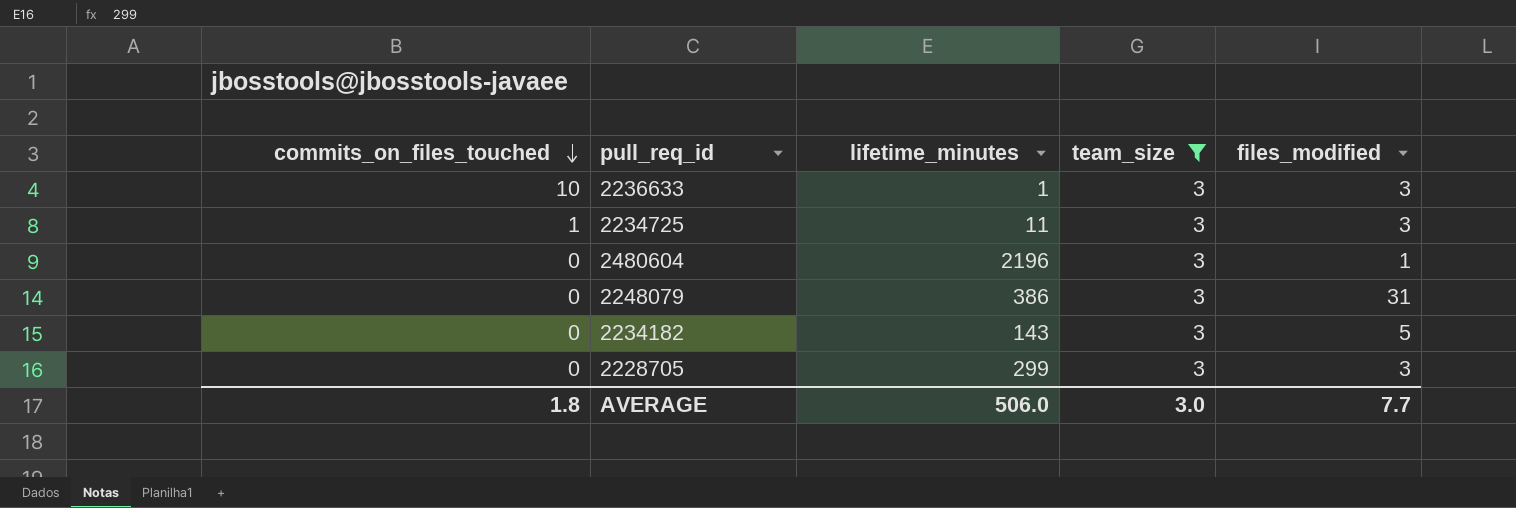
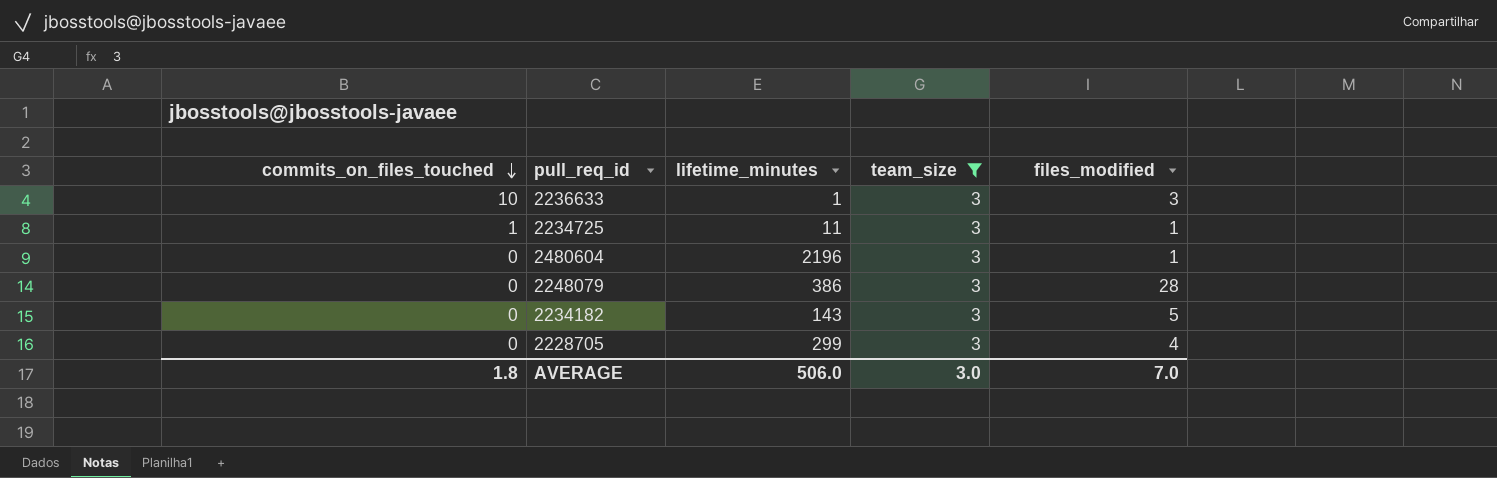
2234725 | files_modified: 3 -> 1
2248079 | files_modified: 31 -> 28
2228705 | files_modified: 3 -> 4
AVERAGE | files_modified: 7.7 -> 7.0

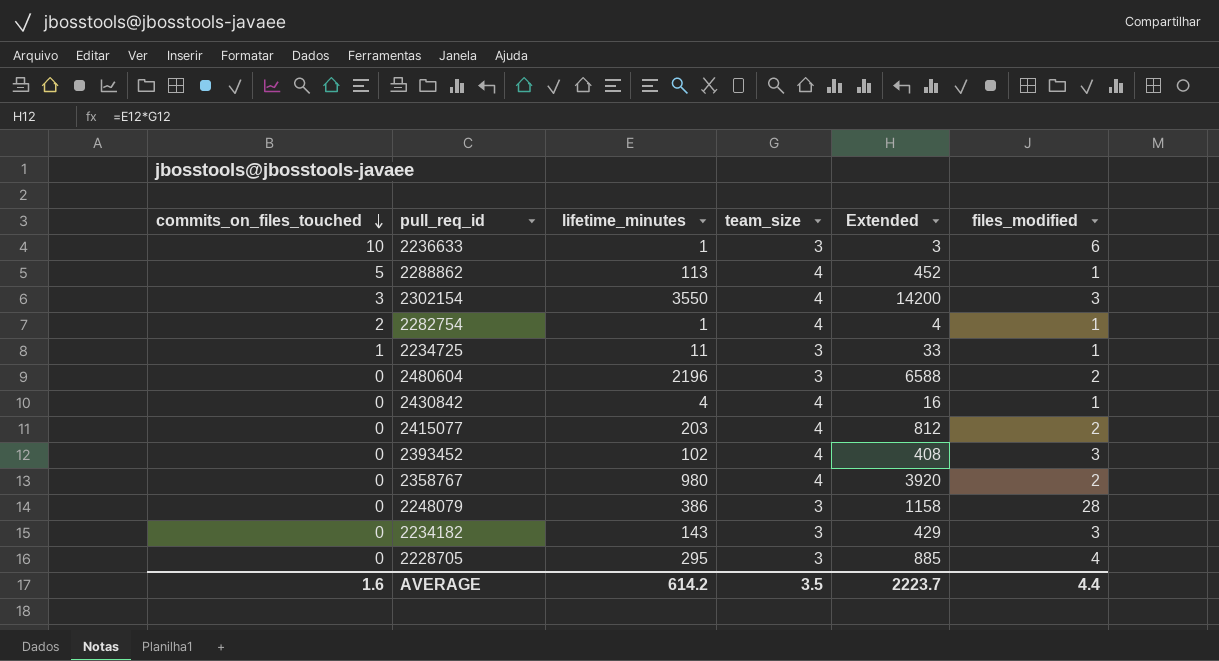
filter: team_size = 3 -> none
column Extended | formula: none -> [lifetime_minutes] * [team_size]
2236633 | files_modified: 3 -> 6
2480604 | files_modified: 1 -> 2
2234182 | files_modified: 5 -> 3
2228705 | lifetime_minutes: 299 -> 295
AVERAGE | commits_on_files_touched: 1.8 -> 1.6
AVERAGE | lifetime_minutes: 506.0 -> 614.2
AVERAGE | team_size: 3.0 -> 3.5
AVERAGE | files_modified: 7.0 -> 4.4

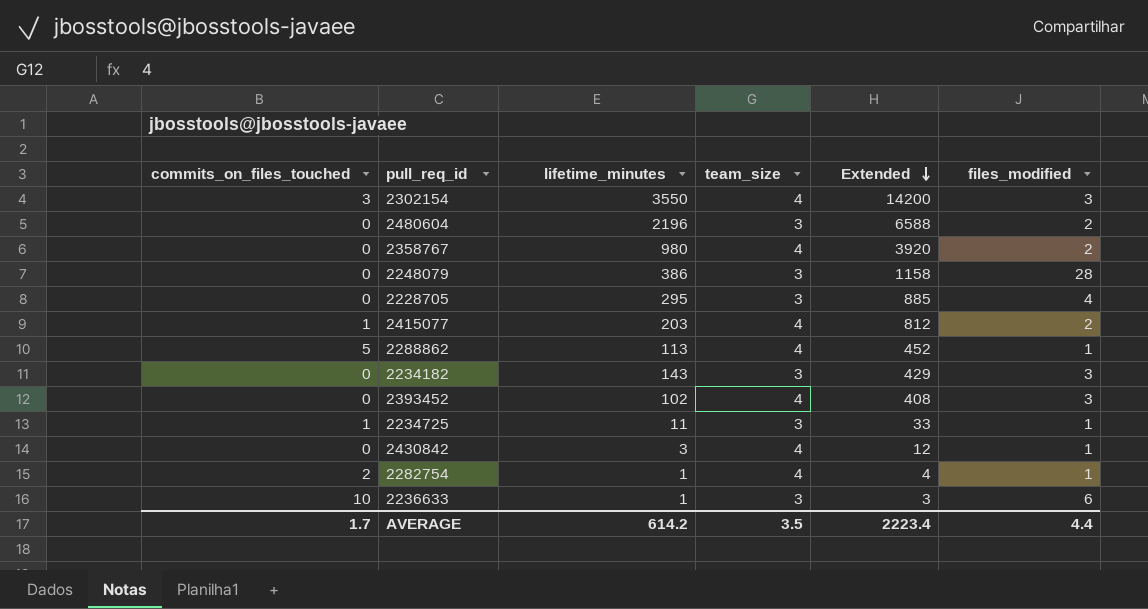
row order: commits_on_files_touched descending -> Extended descending
2415077 | commits_on_files_touched: 0 -> 1
2430842 | lifetime_minutes: 4 -> 3
2430842 | Extended: 16 -> 12
AVERAGE | commits_on_files_touched: 1.6 -> 1.7
AVERAGE | Extended: 2223.7 -> 2223.4

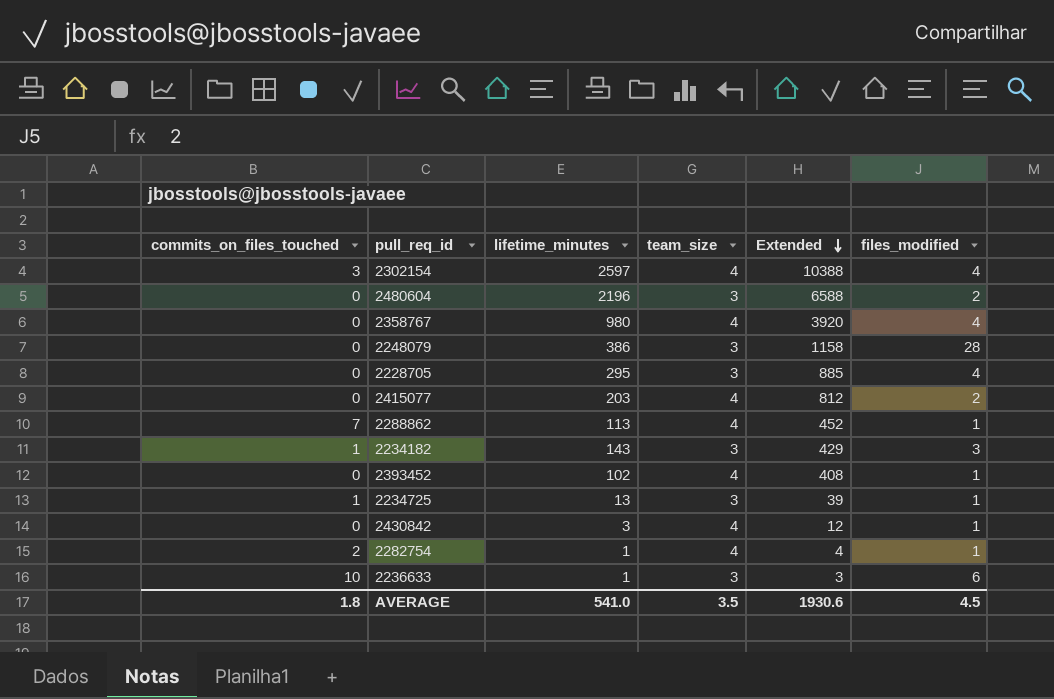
2302154 | lifetime_minutes: 3550 -> 2597
2302154 | Extended: 14200 -> 10388
2302154 | files_modified: 3 -> 4
2358767 | files_modified: 2 -> 4
2415077 | commits_on_files_touched: 1 -> 0
2288862 | commits_on_files_touched: 5 -> 7
2234182 | commits_on_files_touched: 0 -> 1
2393452 | files_modified: 3 -> 1
2234725 | lifetime_minutes: 11 -> 13
2234725 | Extended: 33 -> 39
AVERAGE | commits_on_files_touched: 1.7 -> 1.8
AVERAGE | lifetime_minutes: 614.2 -> 541.0
AVERAGE | Extended: 2223.4 -> 1930.6
AVERAGE | files_modified: 4.4 -> 4.5

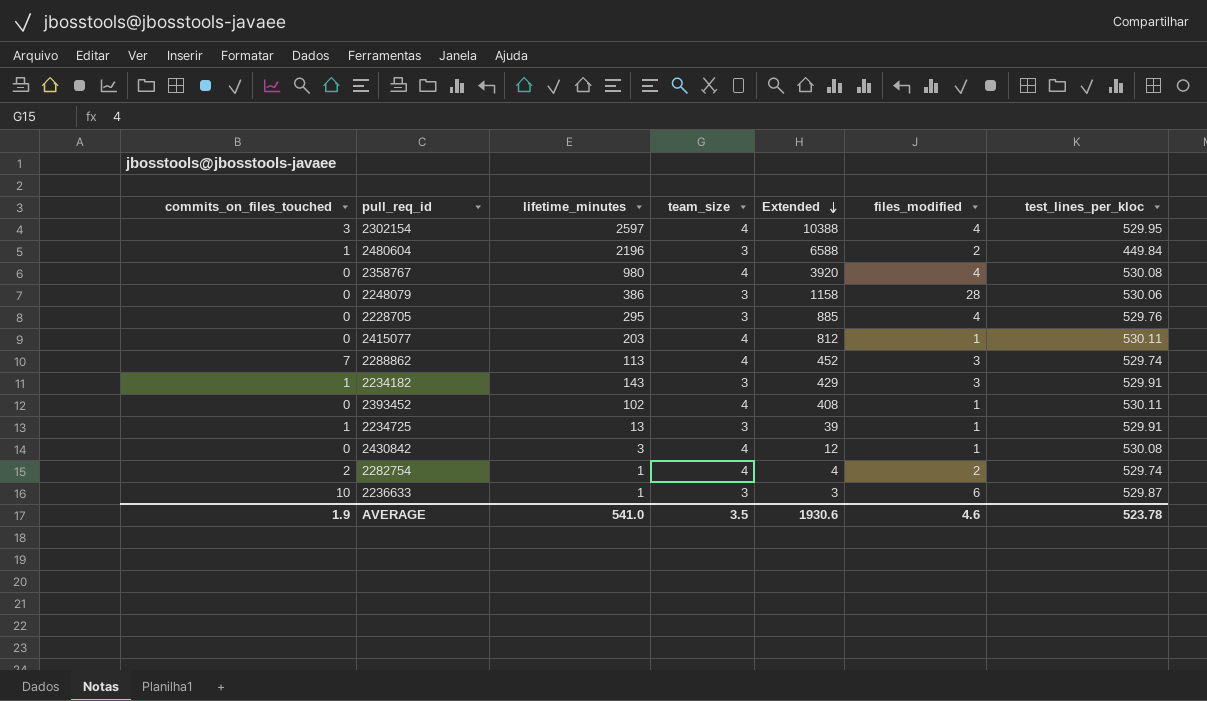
column test_lines_per_kloc | position: none -> 7
2480604 | commits_on_files_touched: 0 -> 1
2415077 | files_modified: 2 -> 1
2288862 | files_modified: 1 -> 3
2282754 | files_modified: 1 -> 2
AVERAGE | commits_on_files_touched: 1.8 -> 1.9
AVERAGE | files_modified: 4.5 -> 4.6

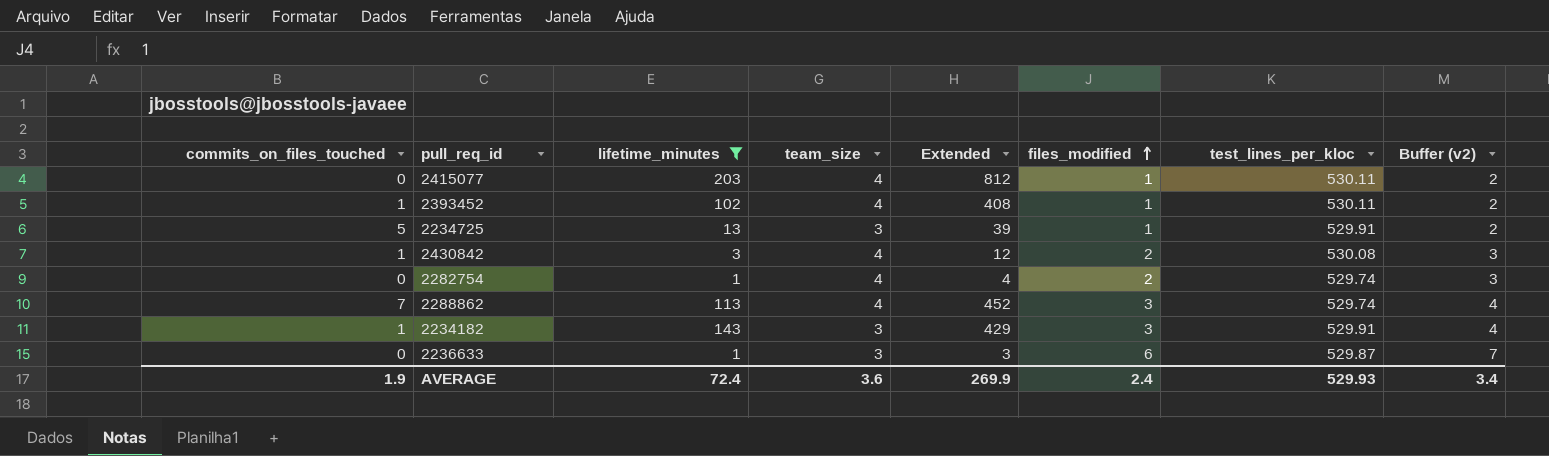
filter: none -> lifetime_minutes <= 203
row order: Extended descending -> files_modified ascending
column Buffer (v2) | formula: none -> [files_modified] + 1
2393452 | commits_on_files_touched: 0 -> 1
2234725 | commits_on_files_touched: 1 -> 5
2430842 | commits_on_files_touched: 0 -> 1
2430842 | files_modified: 1 -> 2
2282754 | commits_on_files_touched: 2 -> 0
2236633 | commits_on_files_touched: 10 -> 0
AVERAGE | lifetime_minutes: 541.0 -> 72.4
AVERAGE | team_size: 3.5 -> 3.6
AVERAGE | Extended: 1930.6 -> 269.9
AVERAGE | files_modified: 4.6 -> 2.4
AVERAGE | test_lines_per_kloc: 523.78 -> 529.93

